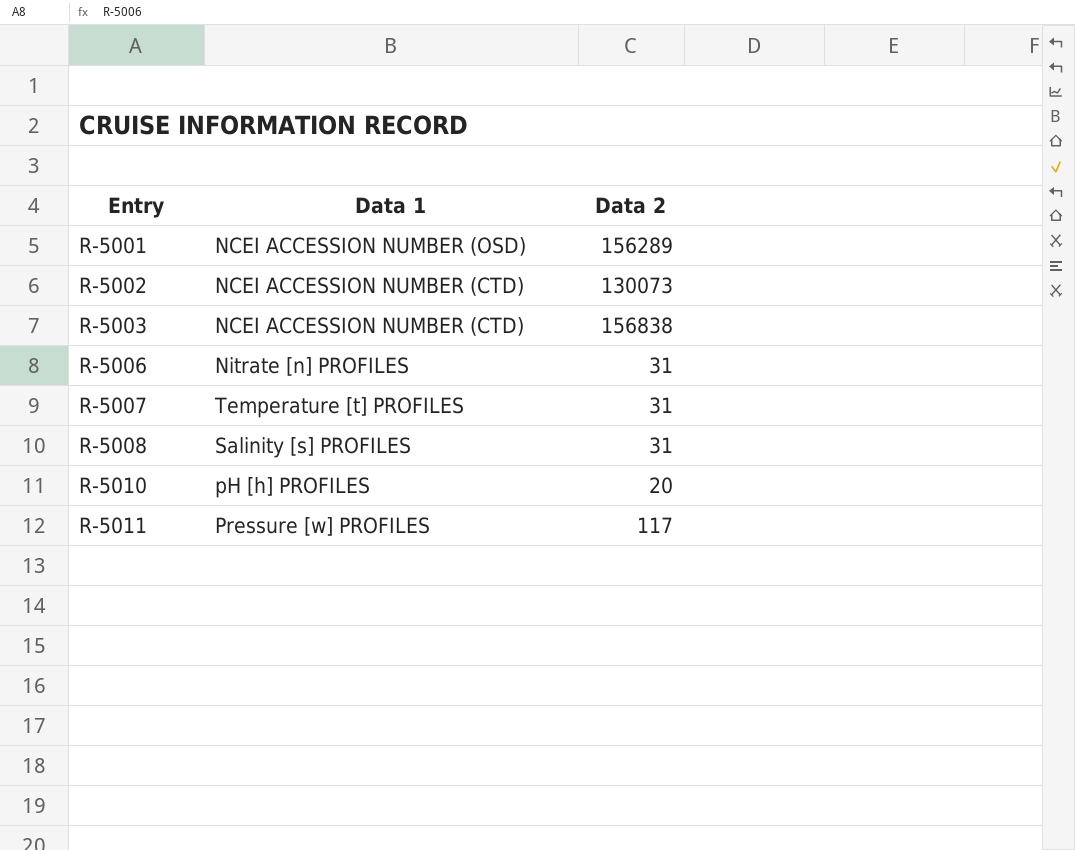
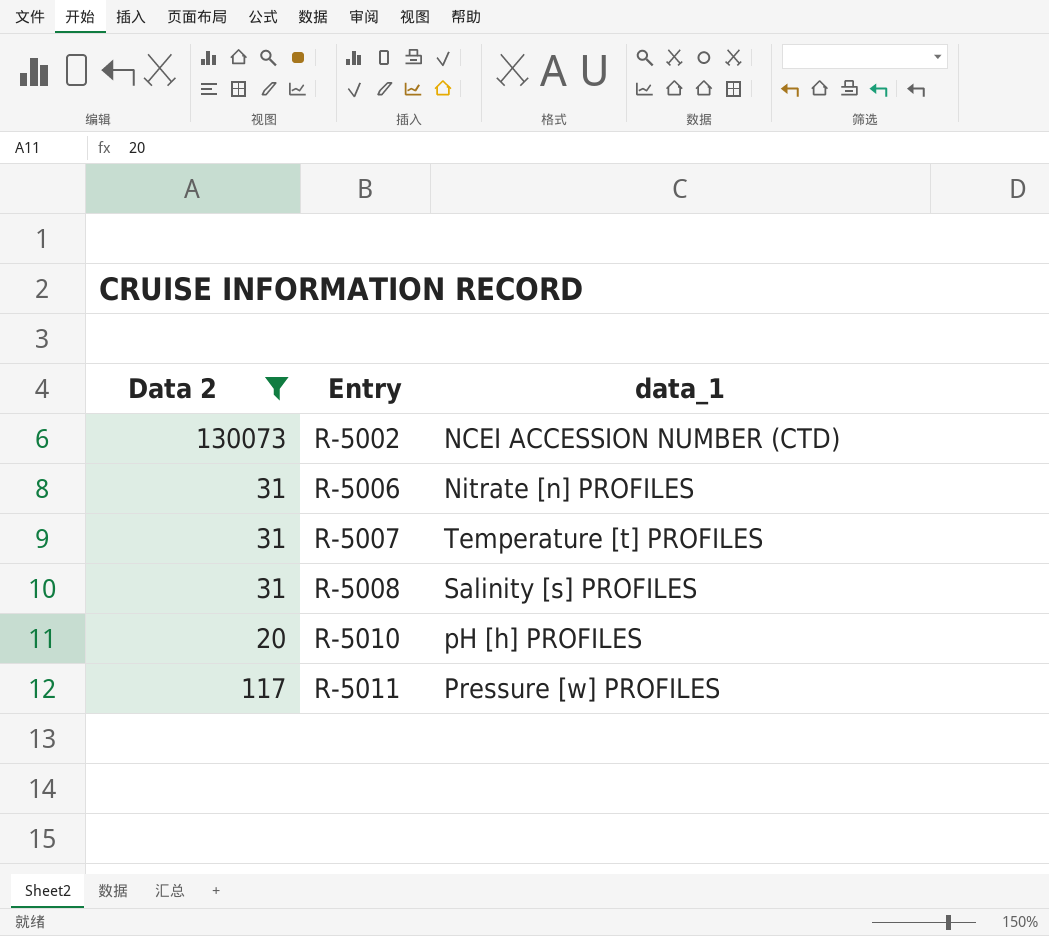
filter: none -> Data 2 <= 130073
column Data 2 | position: 3 -> 1
column name: Data 1 -> data_1

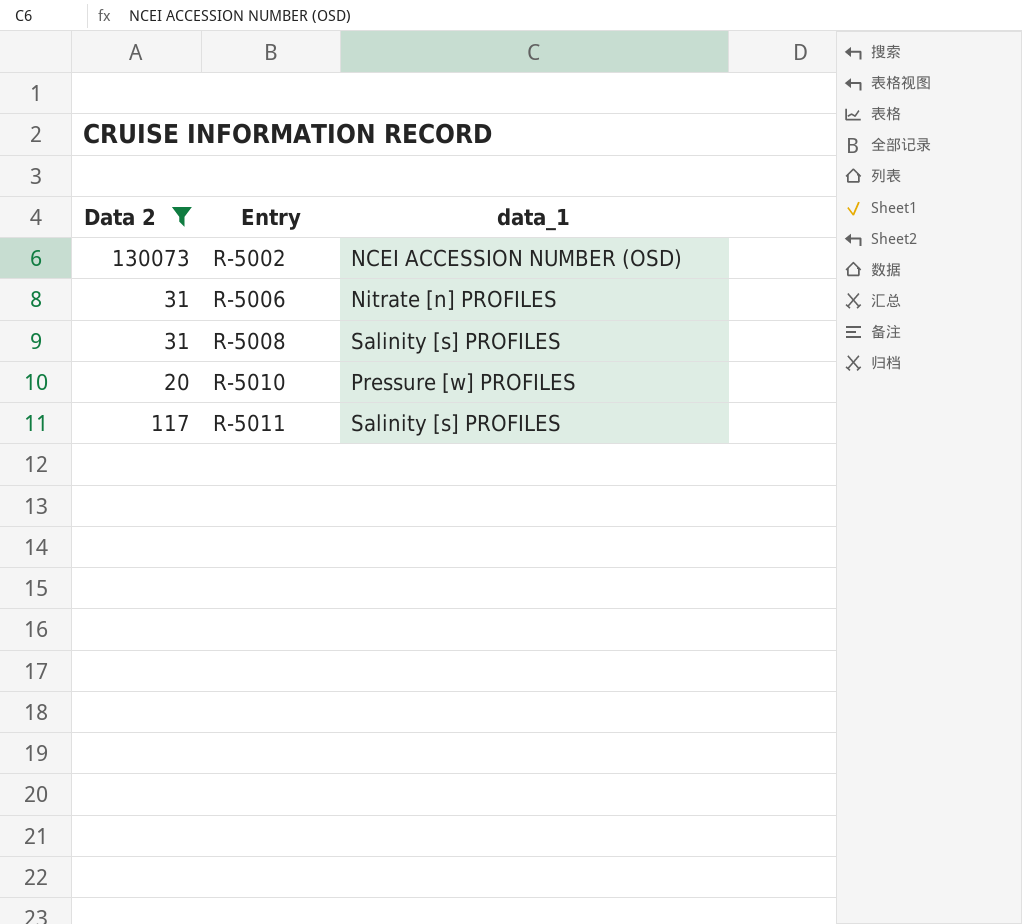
row R-5007: 31 | Temperature [t] PROFILES -> none
R-5002 | data_1: NCEI ACCESSION NUMBER (CTD) -> NCEI ACCESSION NUMBER (OSD)
R-5010 | data_1: pH [h] PROFILES -> Pressure [w] PROFILES
R-5011 | data_1: Pressure [w] PROFILES -> Salinity [s] PROFILES

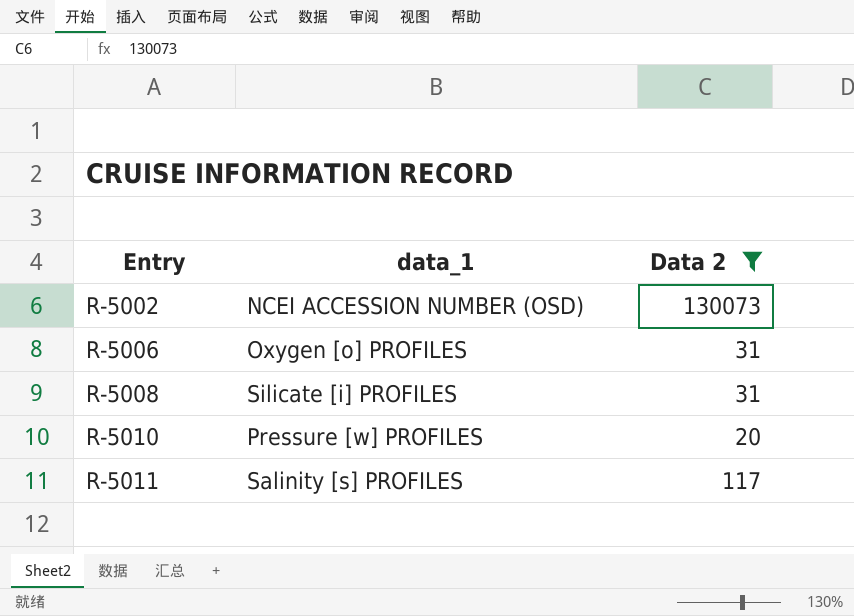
column Data 2 | position: 1 -> 3
R-5006 | data_1: Nitrate [n] PROFILES -> Oxygen [o] PROFILES
R-5008 | data_1: Salinity [s] PROFILES -> Silicate [i] PROFILES

